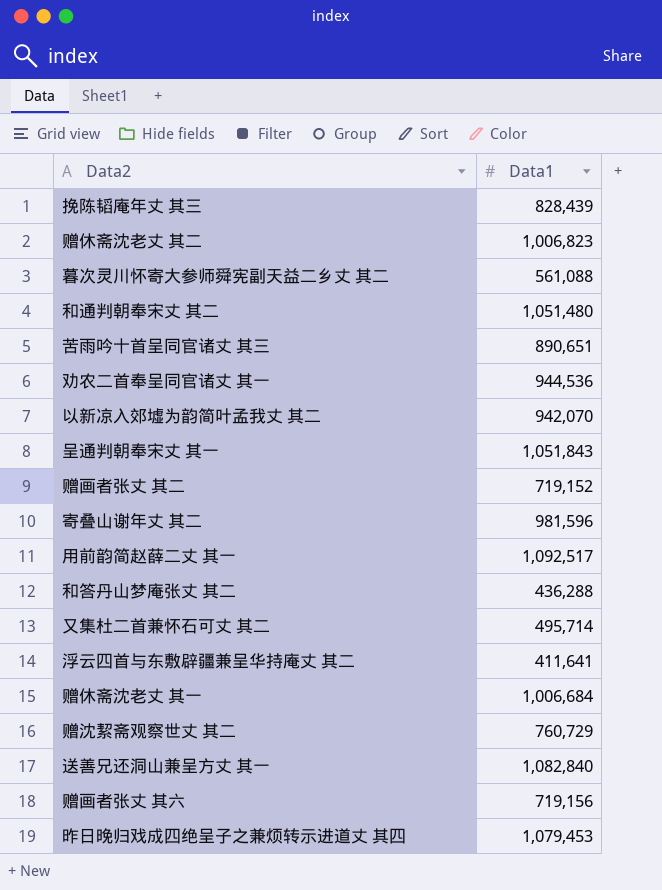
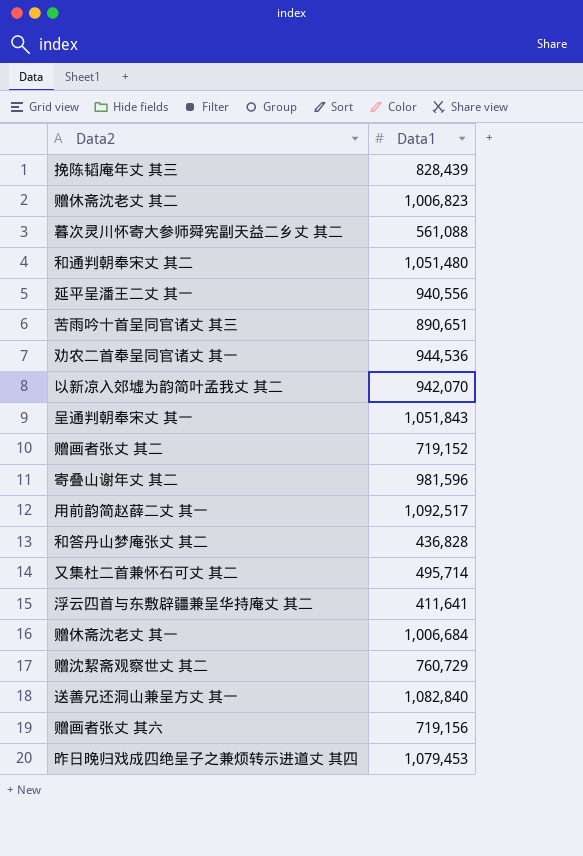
row 延平呈潘王二丈 其一: none -> 940,556
和答丹山梦庵张丈 其二 | Data1: 436,288 -> 436,828

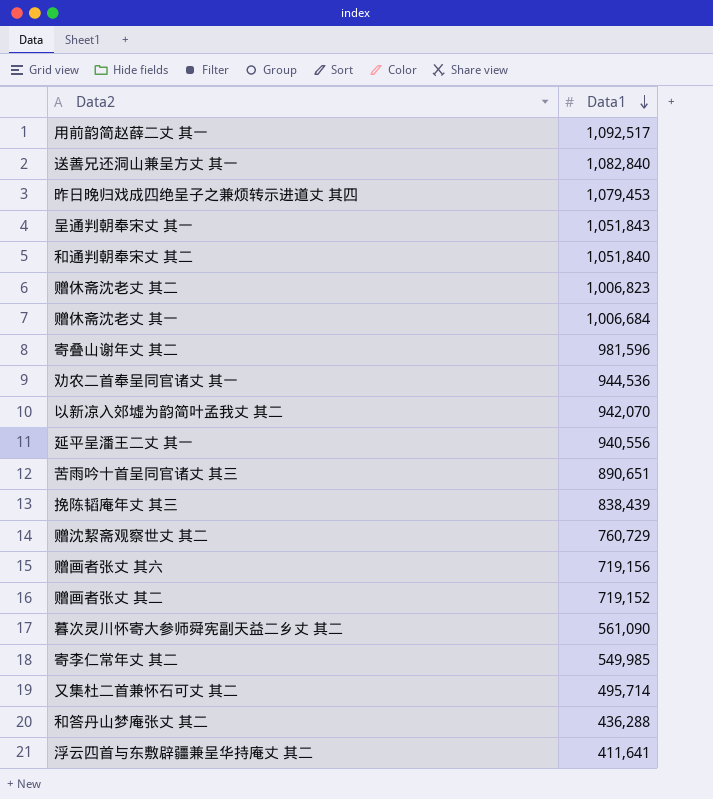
row order: none -> Data1 descending
和通判朝奉宋丈 其二 | Data1: 1,051,480 -> 1,051,840
挽陈韬庵年丈 其三 | Data1: 828,439 -> 838,439
暮次灵川怀寄大参师舜宪副天益二乡丈 其二 | Data1: 561,088 -> 561,090
row 寄李仁常年丈 其二: none -> 549,985
和答丹山梦庵张丈 其二 | Data1: 436,828 -> 436,288

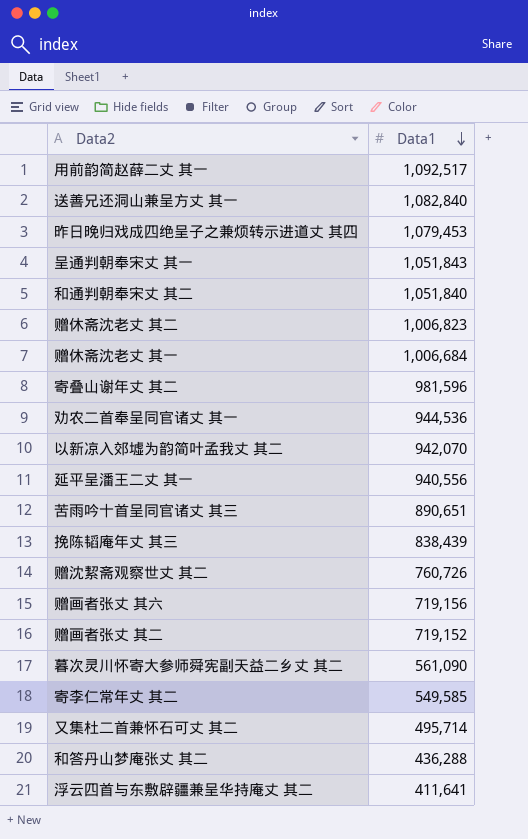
赠沈絜斋观察世丈 其二 | Data1: 760,729 -> 760,726
寄李仁常年丈 其二 | Data1: 549,985 -> 549,585

